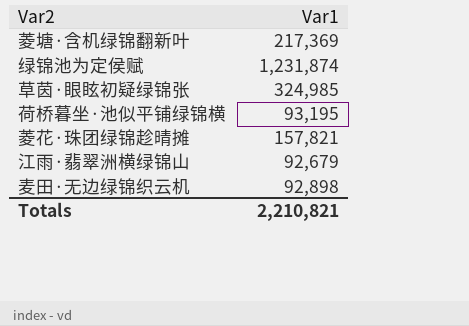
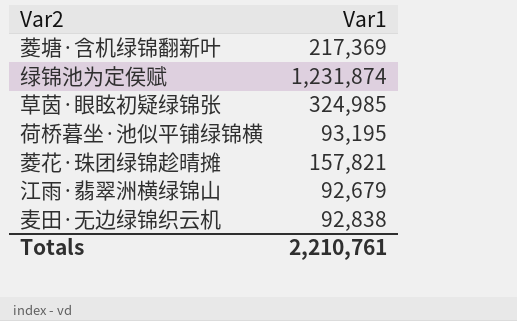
麦田·无边绿锦织云机 | Var1: 92,898 -> 92,838
Totals | Var1: 2,210,821 -> 2,210,761

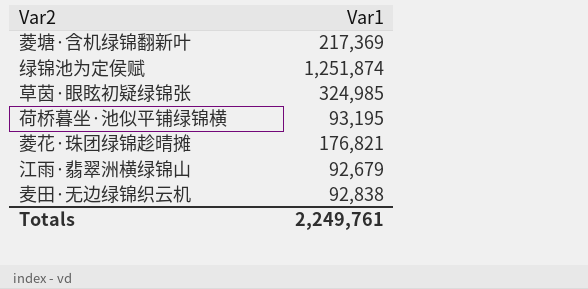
绿锦池为定侯赋 | Var1: 1,231,874 -> 1,251,874
菱花·珠团绿锦趁晴摊 | Var1: 157,821 -> 176,821
Totals | Var1: 2,210,761 -> 2,249,761

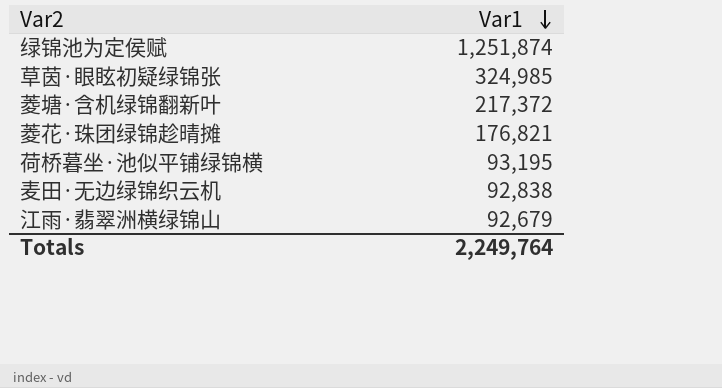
row order: none -> Var1 descending
菱塘·含机绿锦翻新叶 | Var1: 217,369 -> 217,372
Totals | Var1: 2,249,761 -> 2,249,764

